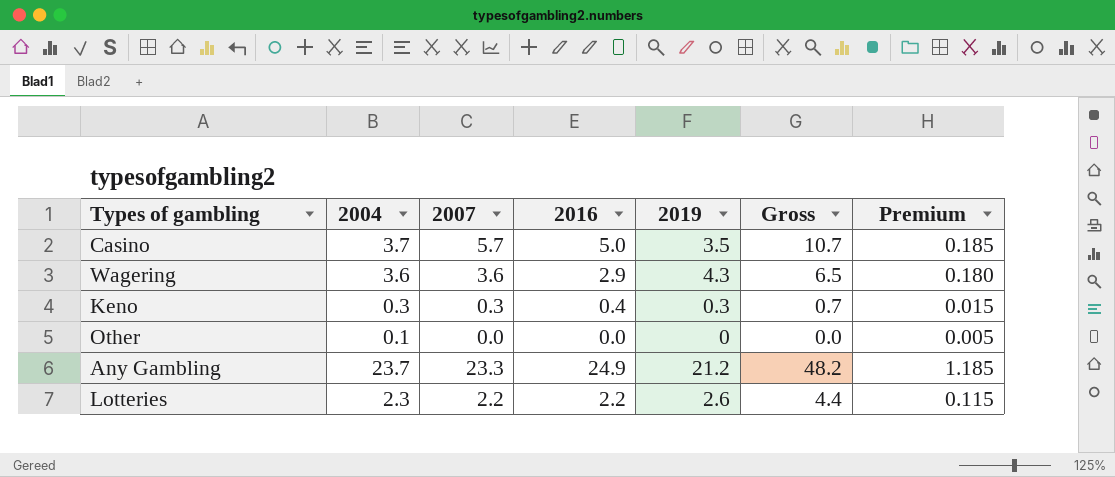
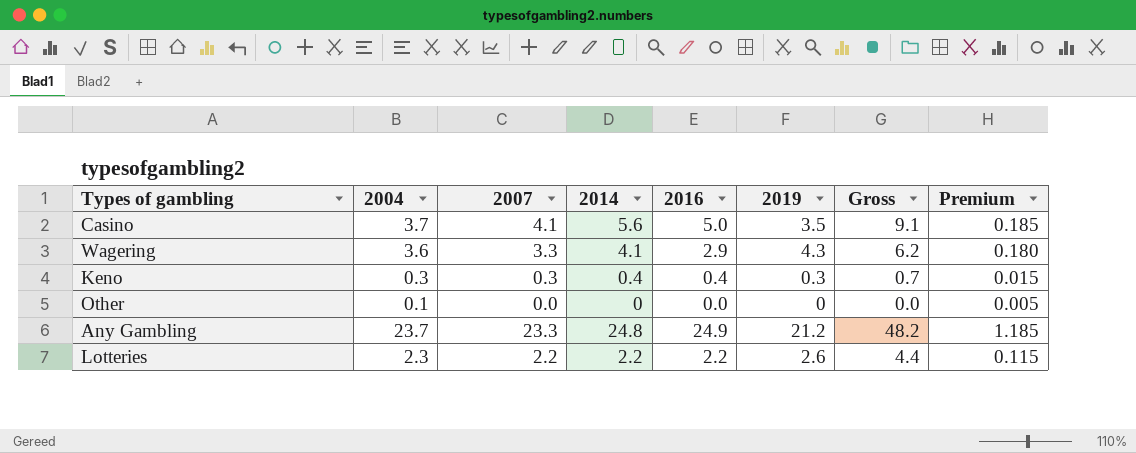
column 2014 | position: none -> 4
Casino | 2007: 5.7 -> 4.1
Casino | Gross: 10.7 -> 9.1
Wagering | 2007: 3.6 -> 3.3
Wagering | Gross: 6.5 -> 6.2

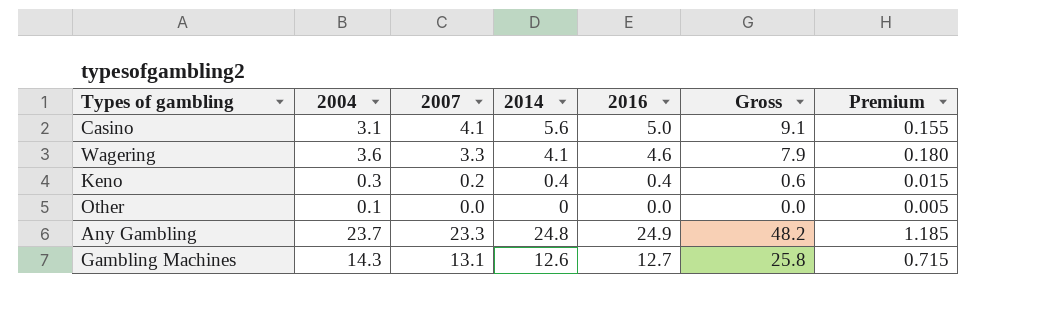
column 2019 | position: 6 -> none
row Lotteries: 2.3 | 2.2 | 2.2 | 2.2 | 2.6 | 4.4 | 0.115 -> none
Casino | 2004: 3.7 -> 3.1
Casino | Premium: 0.185 -> 0.155
Wagering | 2016: 2.9 -> 4.6
Wagering | Gross: 6.2 -> 7.9
Keno | 2007: 0.3 -> 0.2
Keno | Gross: 0.7 -> 0.6
row Gambling Machines: none -> 14.3 | 13.1 | 12.6 | 12.7 | 25.8 | 0.715

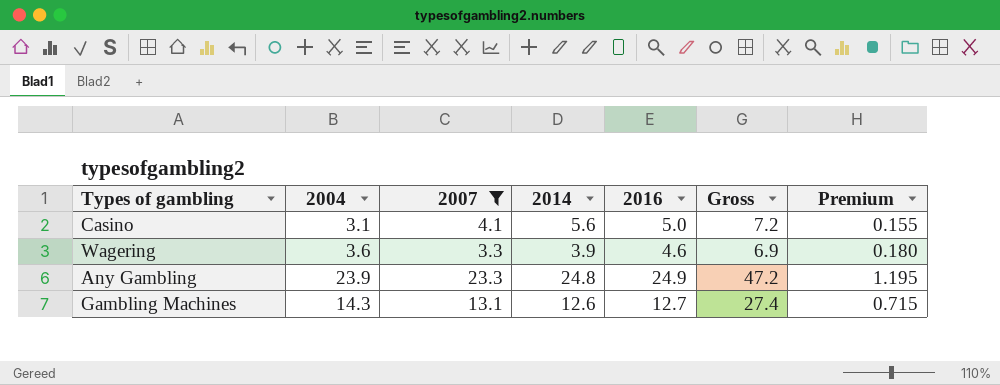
filter: none -> 2007 >= 3.3
column Gross | formula: [2007] + [2016] -> [2004] + [2007]
Wagering | 2014: 4.1 -> 3.9
Any Gambling | 2004: 23.7 -> 23.9
Any Gambling | Premium: 1.185 -> 1.195

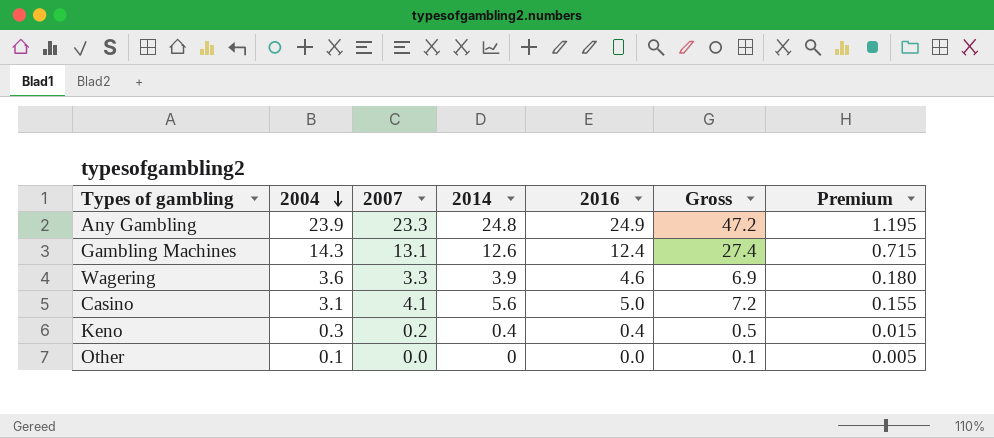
filter: 2007 >= 3.3 -> none
row order: none -> 2004 descending
Gambling Machines | 2016: 12.7 -> 12.4

